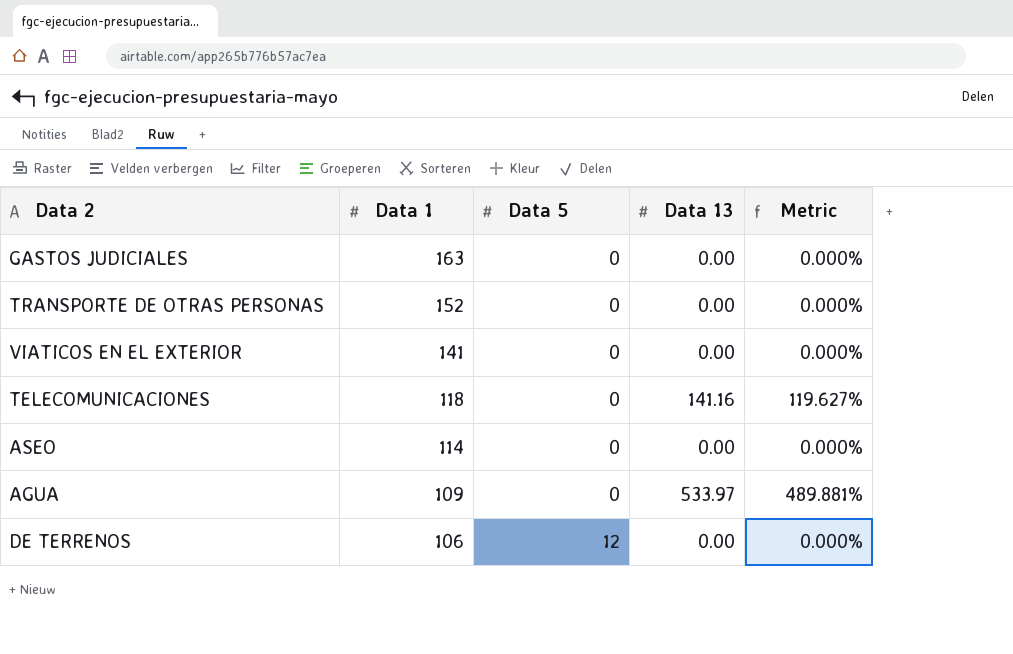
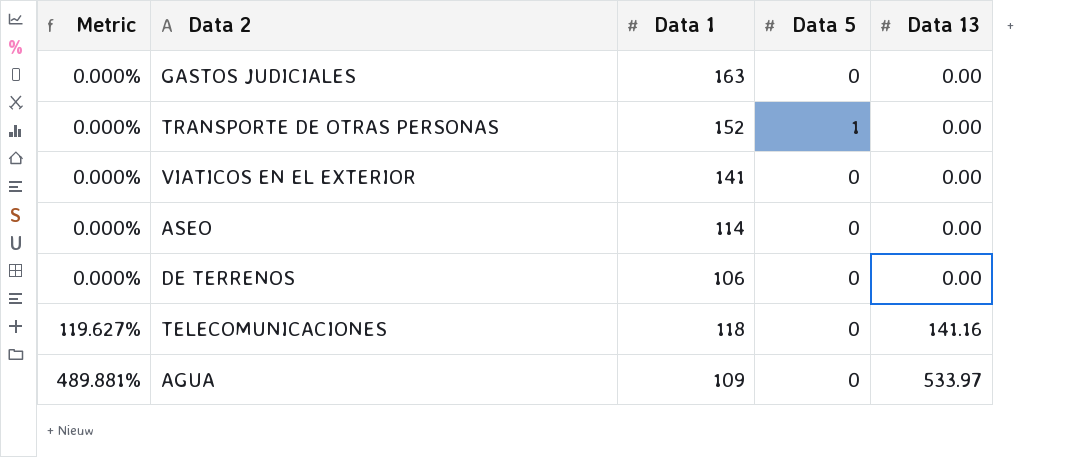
row order: Data 1 descending -> Metric ascending
column Metric | position: 5 -> 1
TRANSPORTE DE OTRAS PERSONAS | Data 5: 0 -> 1
DE TERRENOS | Data 5: 12 -> 0

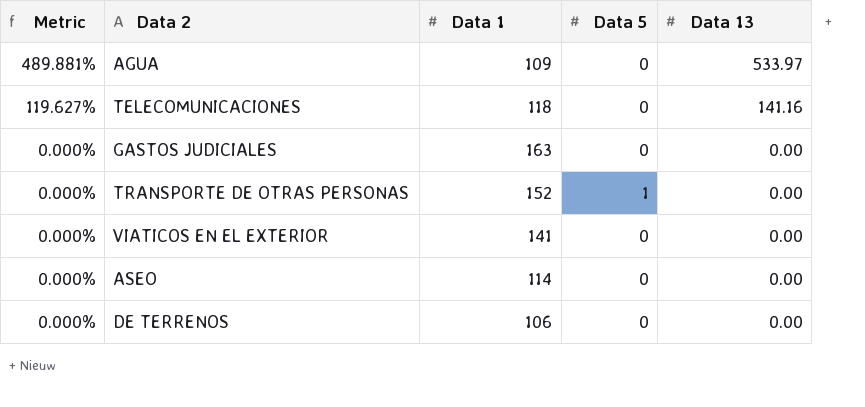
row order: Metric ascending -> Metric descending

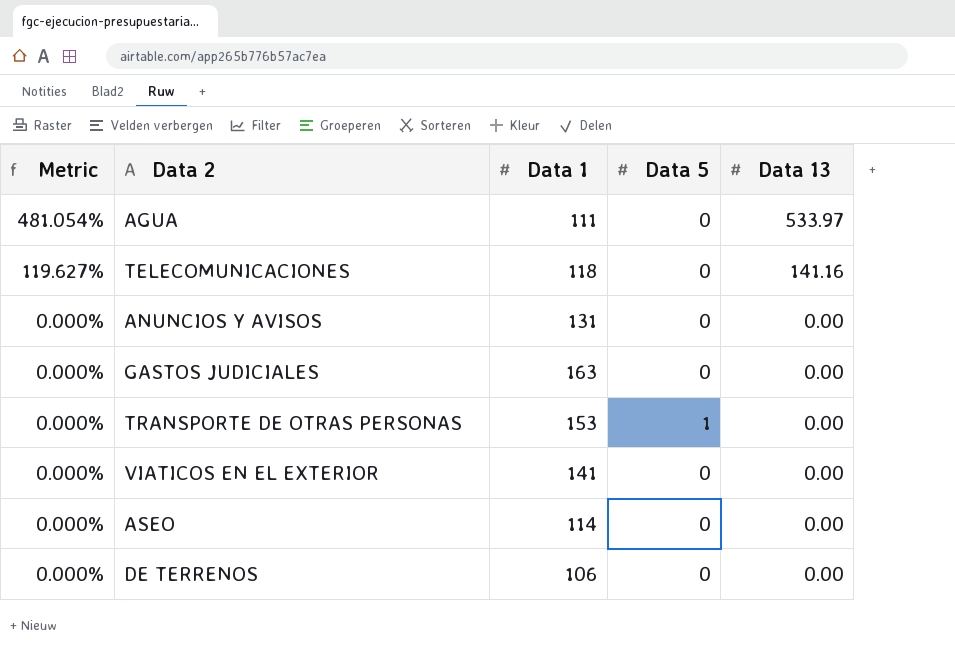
AGUA | Metric: 489.881% -> 481.054%
AGUA | Data 1: 109 -> 111
row ANUNCIOS Y AVISOS: none -> 0.000% | 131 | 0 | 0.00
TRANSPORTE DE OTRAS PERSONAS | Data 1: 152 -> 153

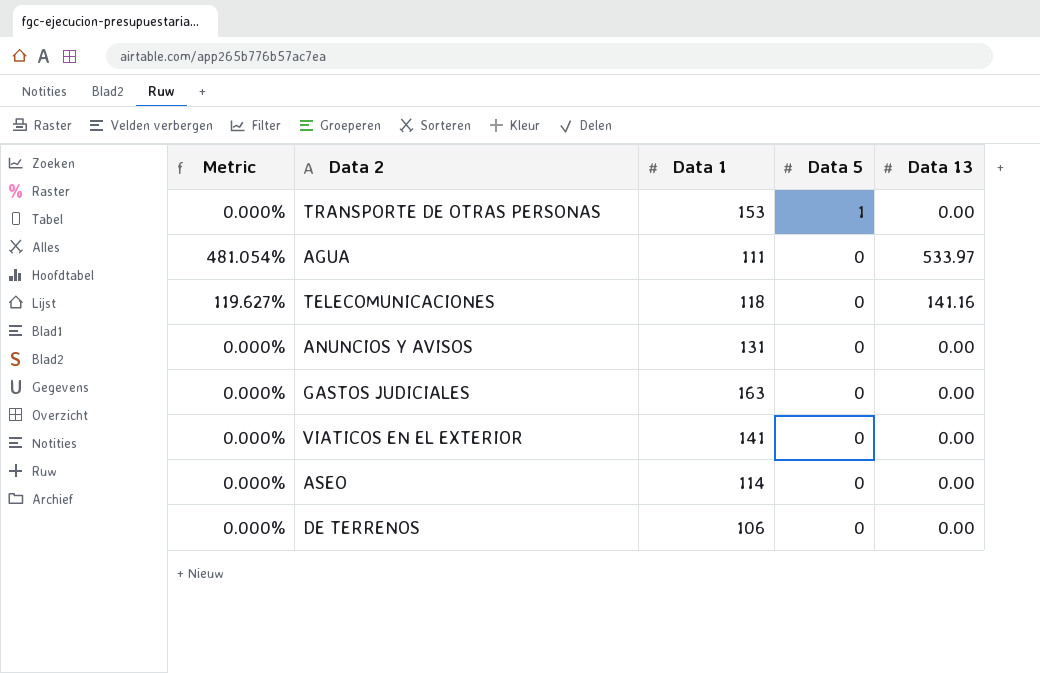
row order: Metric descending -> Data 5 descending

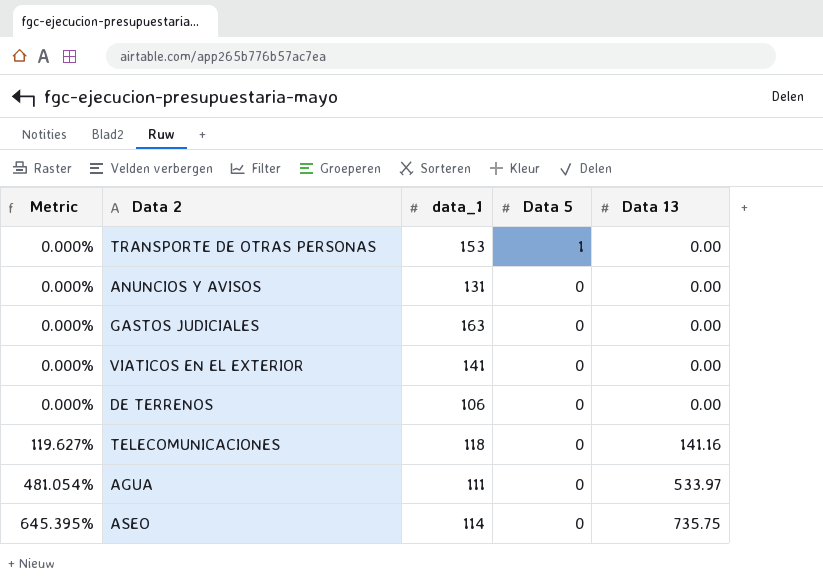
row order: Data 5 descending -> Metric ascending
column name: Data 1 -> data_1
ASEO | Metric: 0.000% -> 645.395%
ASEO | Data 13: 0.00 -> 735.75

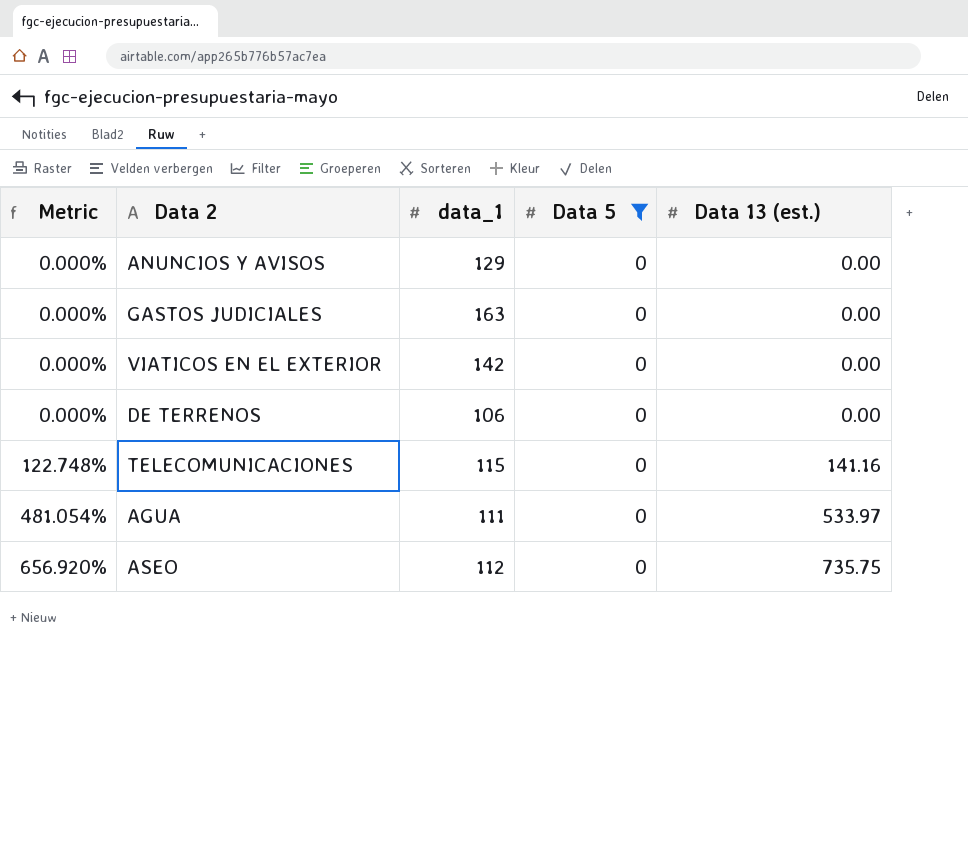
filter: none -> Data 5 = 0
column name: Data 13 -> Data 13 (est.)
ANUNCIOS Y AVISOS | data_1: 131 -> 129
VIATICOS EN EL EXTERIOR | data_1: 141 -> 142
TELECOMUNICACIONES | Metric: 119.627% -> 122.748%
TELECOMUNICACIONES | data_1: 118 -> 115
ASEO | Metric: 645.395% -> 656.920%
ASEO | data_1: 114 -> 112

